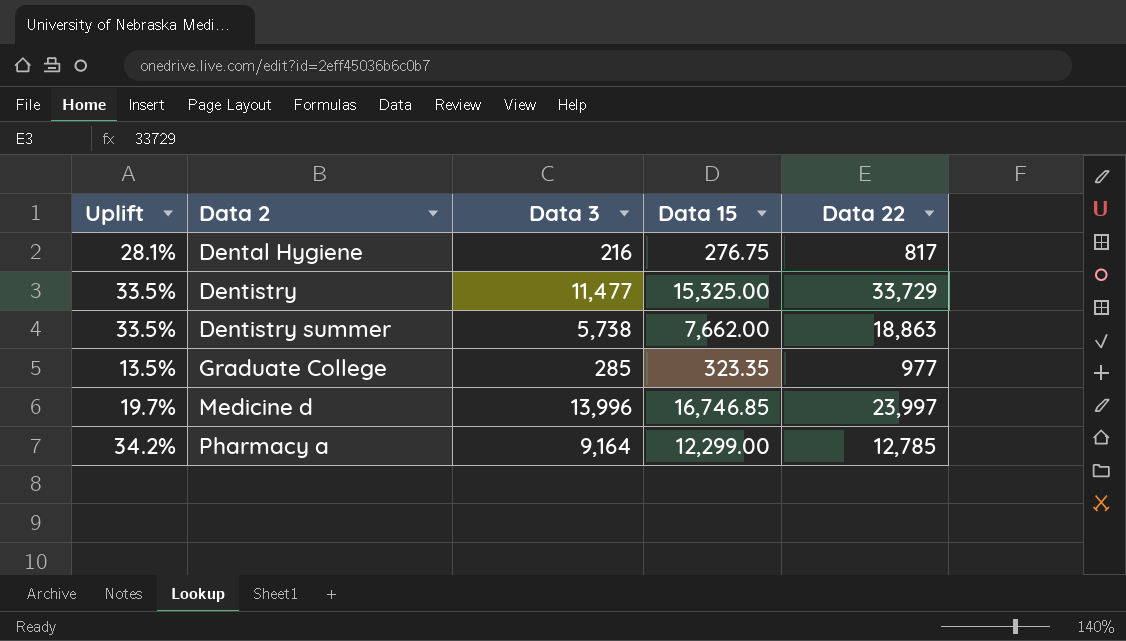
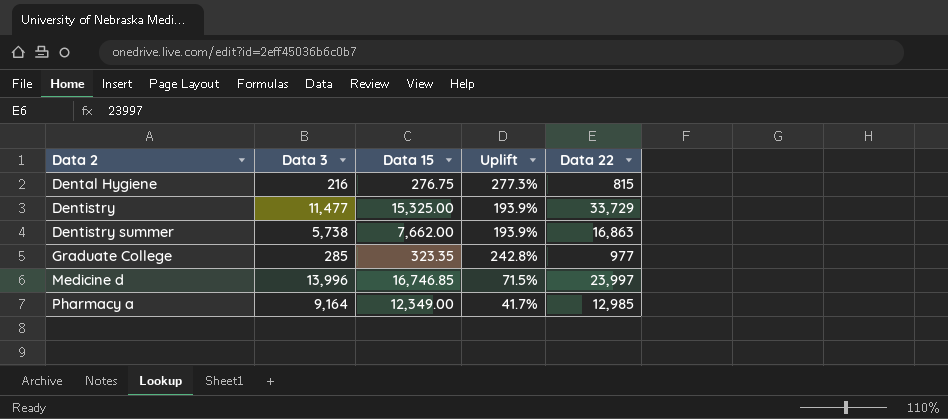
column Uplift | formula: ([Data 15] - [Data 3]) / [Data 3] -> ([Data 22] - [Data 3]) / [Data 3]
column Uplift | position: 1 -> 4
Dental Hygiene | Data 22: 817 -> 815
Dentistry summer | Data 22: 18,863 -> 16,863
Pharmacy a | Data 15: 12,299.00 -> 12,349.00
Pharmacy a | Data 22: 12,785 -> 12,985

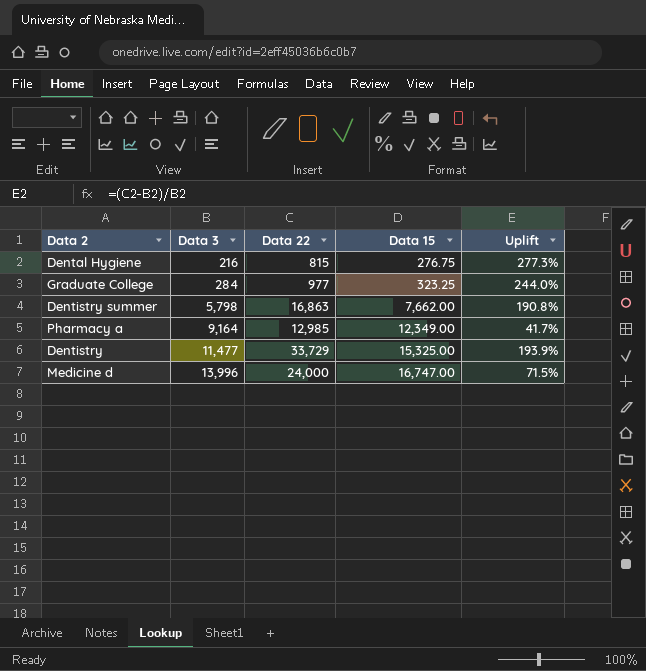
row order: Data 2 ascending -> Data 3 ascending
column Data 22 | position: 5 -> 3
Graduate College | Data 3: 285 -> 284
Graduate College | Data 15: 323.35 -> 323.25
Graduate College | Uplift: 242.8% -> 244.0%
Dentistry summer | Data 3: 5,738 -> 5,798
Dentistry summer | Uplift: 193.9% -> 190.8%
Medicine d | Data 22: 23,997 -> 24,000
Medicine d | Data 15: 16,746.85 -> 16,747.00

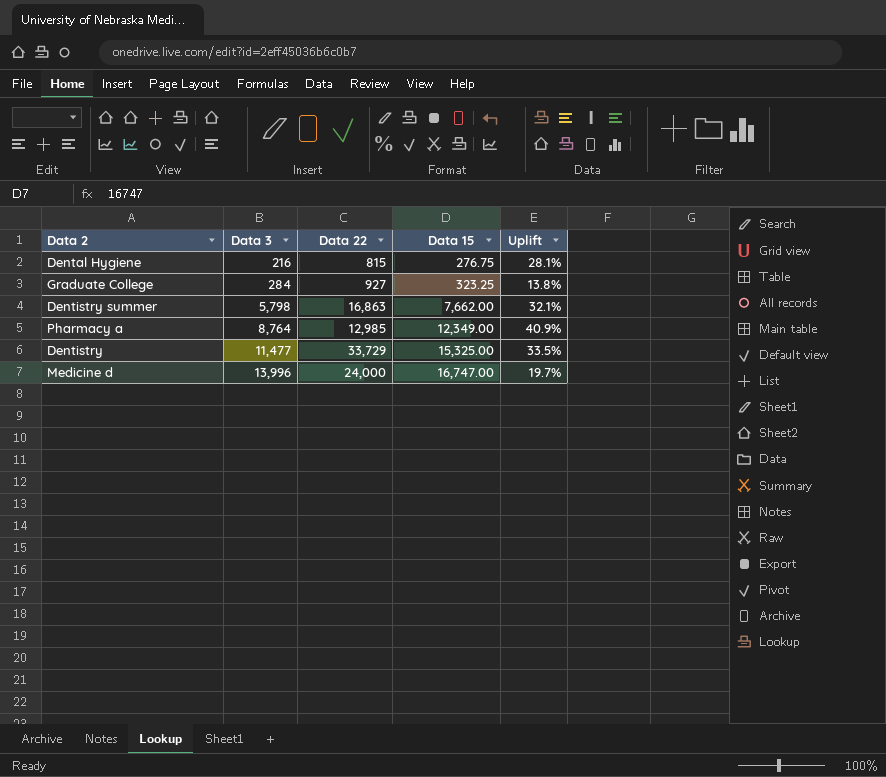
column Uplift | formula: ([Data 22] - [Data 3]) / [Data 3] -> ([Data 15] - [Data 3]) / [Data 3]
Graduate College | Data 22: 977 -> 927
Pharmacy a | Data 3: 9,164 -> 8,764

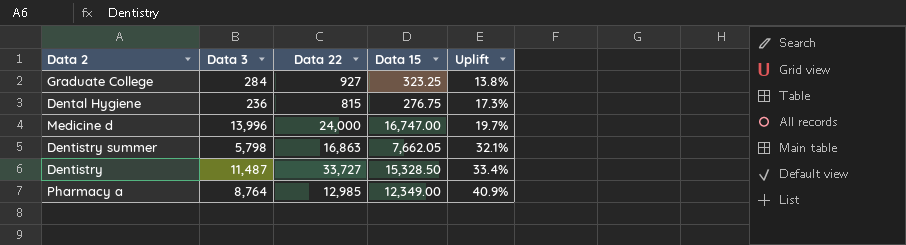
row order: Data 3 ascending -> Uplift ascending
Dental Hygiene | Data 3: 216 -> 236
Dental Hygiene | Uplift: 28.1% -> 17.3%
Dentistry summer | Data 15: 7,662.00 -> 7,662.05
Dentistry | Data 3: 11,477 -> 11,487
Dentistry | Data 22: 33,729 -> 33,727
Dentistry | Data 15: 15,325.00 -> 15,328.50
Dentistry | Uplift: 33.5% -> 33.4%

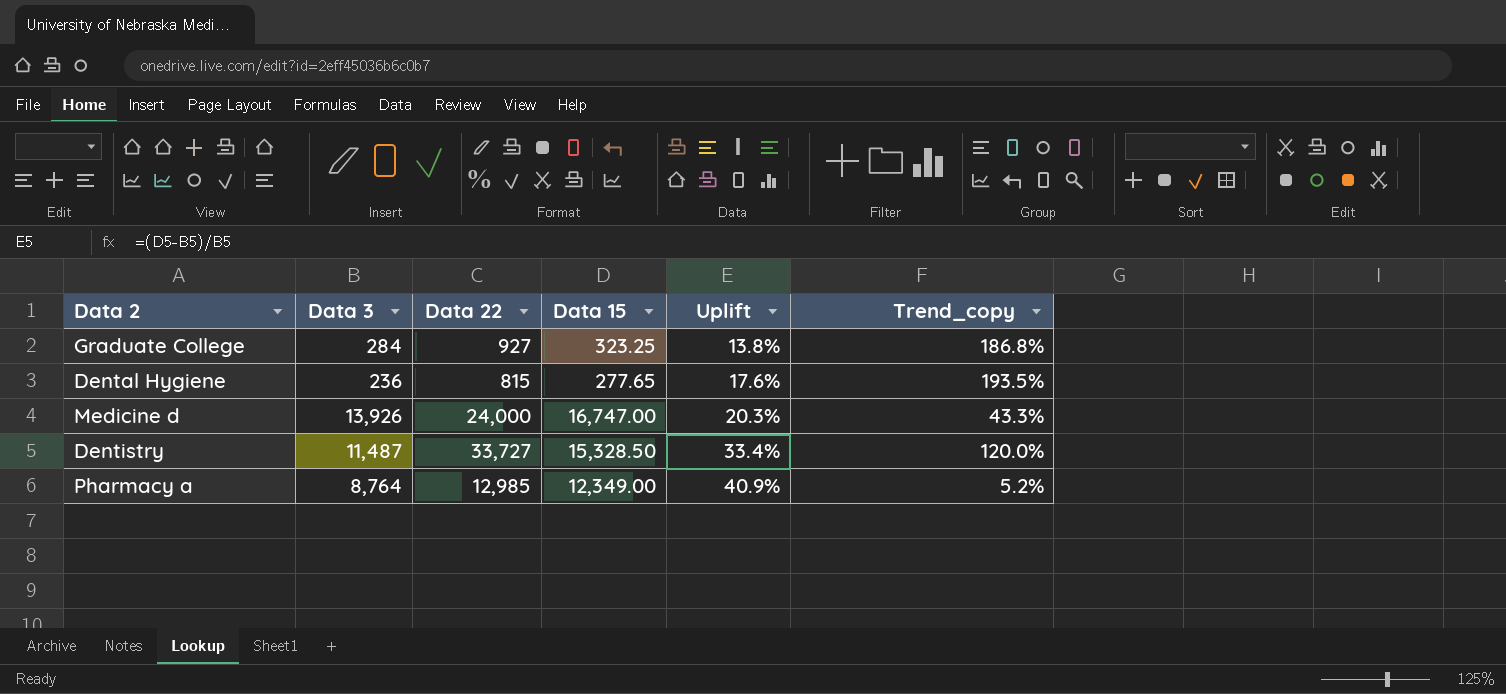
column Trend_copy | formula: none -> ([Data 22] - [Data 15]) / [Data 15]
row Dentistry summer: 5,798 | 16,863 | 7,662.05 | 32.1% -> none
Dental Hygiene | Data 15: 276.75 -> 277.65
Dental Hygiene | Uplift: 17.3% -> 17.6%
Medicine d | Data 3: 13,996 -> 13,926
Medicine d | Uplift: 19.7% -> 20.3%

